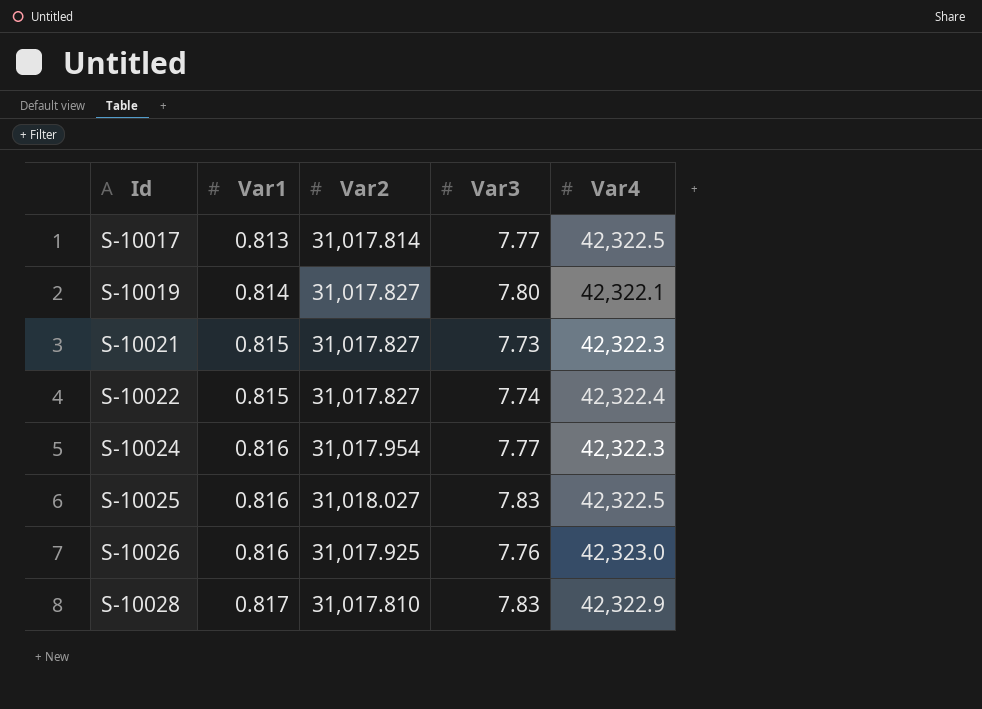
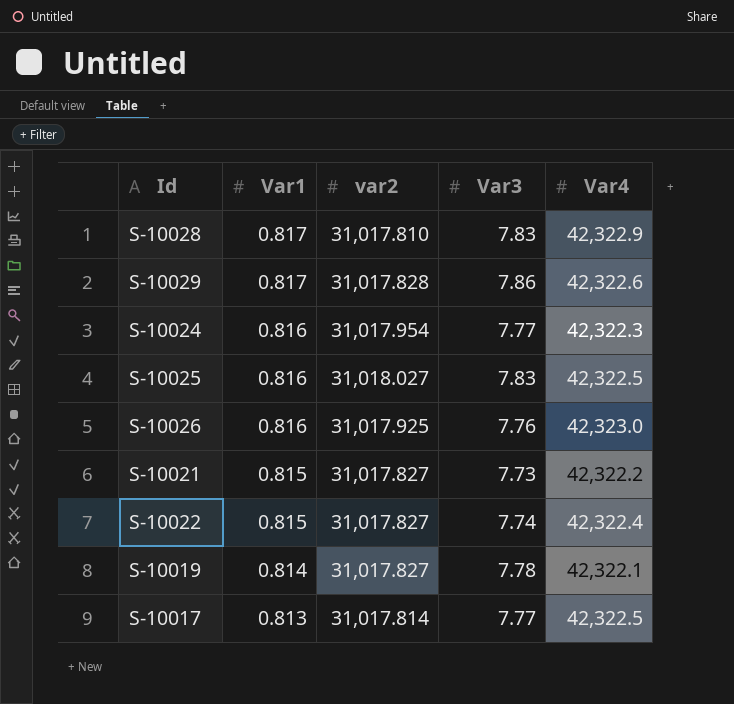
row order: Id ascending -> Var1 descending
column name: Var2 -> var2
row S-10029: none -> 0.817 | 31,017.828 | 7.86 | 42,322.6
S-10021 | Var4: 42,322.3 -> 42,322.2
S-10019 | Var3: 7.80 -> 7.78

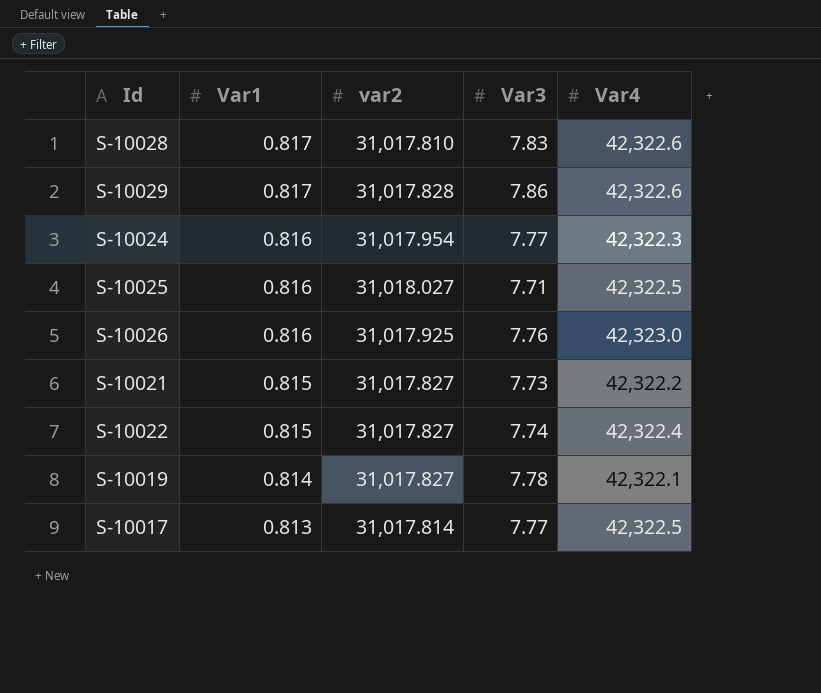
S-10028 | Var4: 42,322.9 -> 42,322.6
S-10025 | Var3: 7.83 -> 7.71

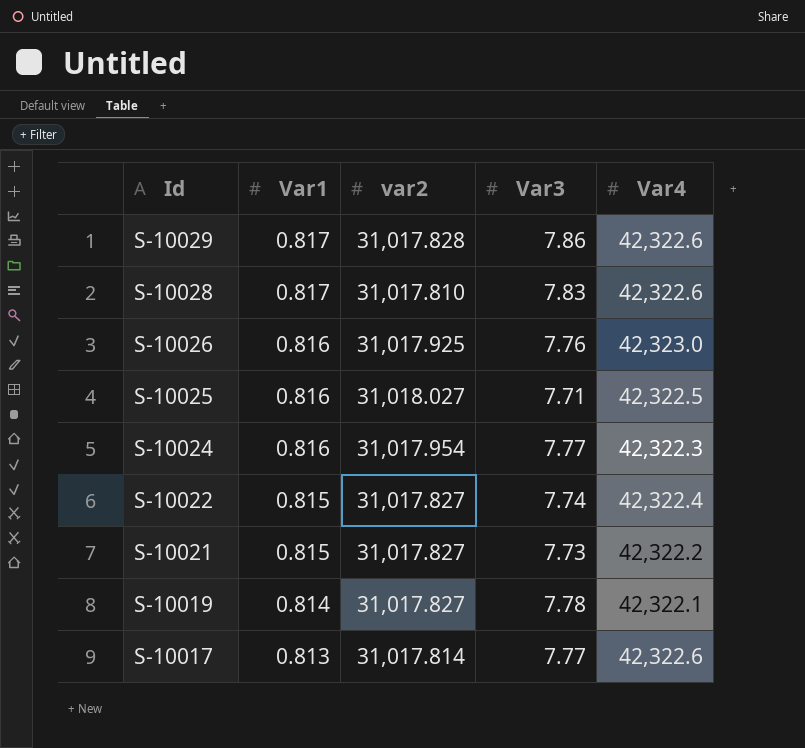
row order: Var1 descending -> Id descending
S-10017 | Var4: 42,322.5 -> 42,322.6

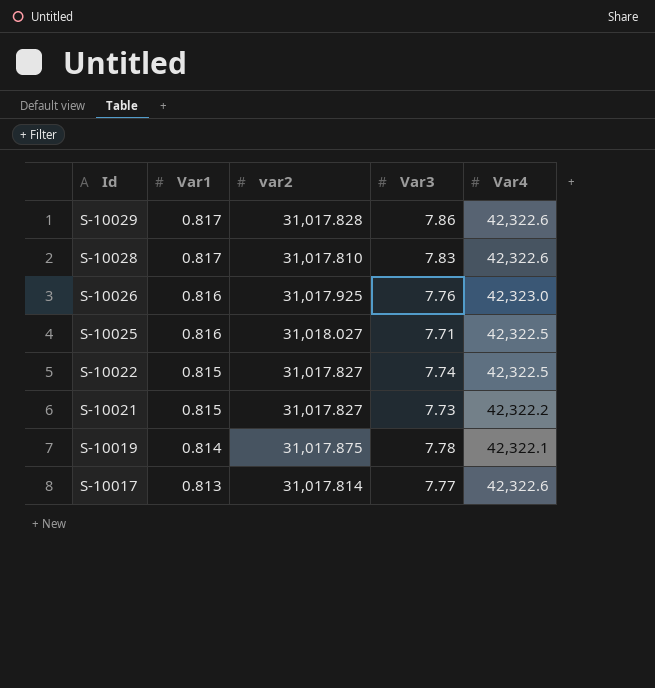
row S-10024: 0.816 | 31,017.954 | 7.77 | 42,322.3 -> none
S-10022 | Var4: 42,322.4 -> 42,322.5
S-10019 | var2: 31,017.827 -> 31,017.875

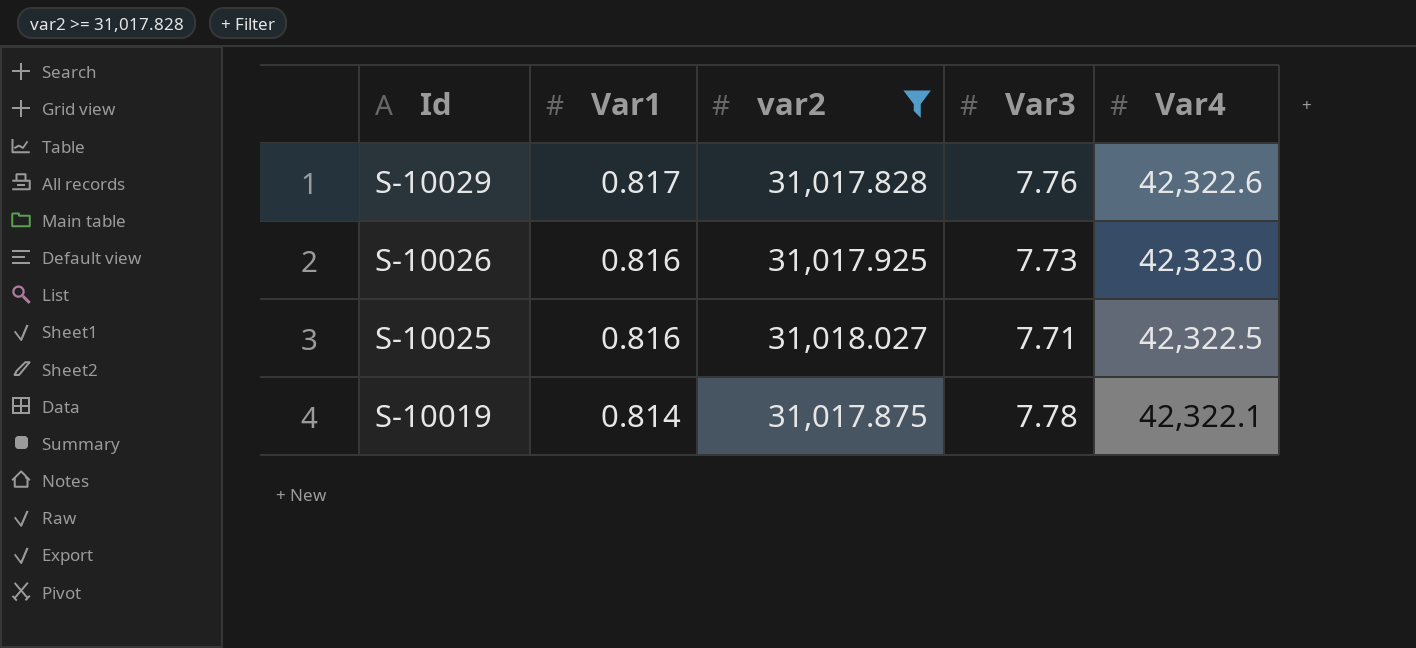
filter: none -> var2 >= 31,017.828
S-10029 | Var3: 7.86 -> 7.76
S-10026 | Var3: 7.76 -> 7.73

